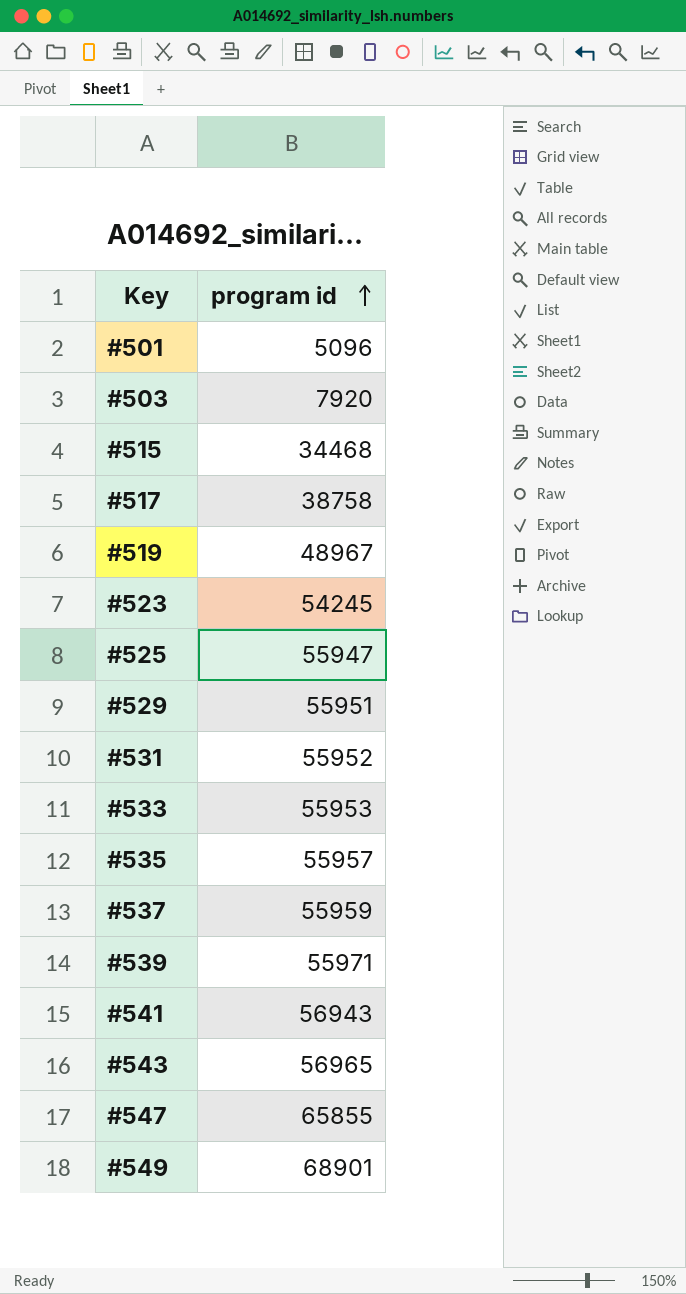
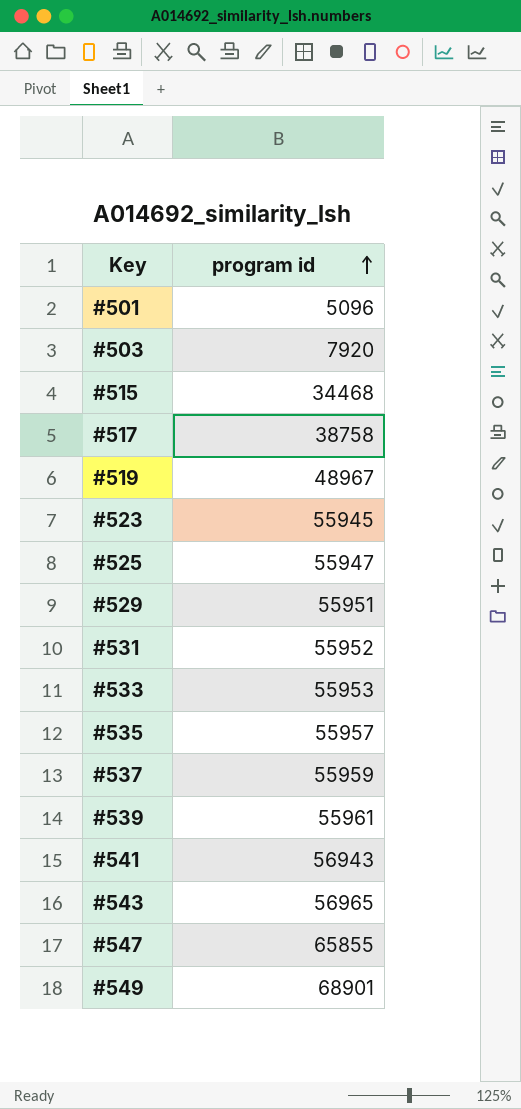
#523 | program id: 54245 -> 55945
#539 | program id: 55971 -> 55961

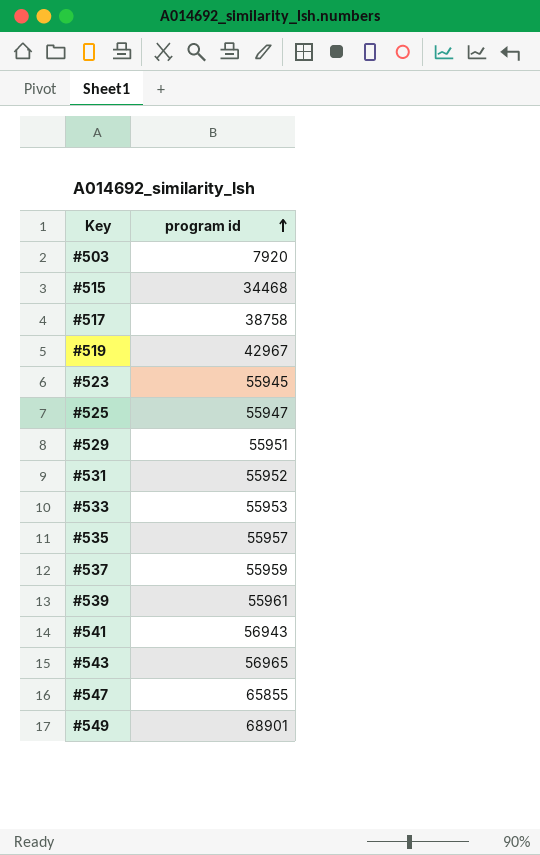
row #501: 5096 -> none
#519 | program id: 48967 -> 42967

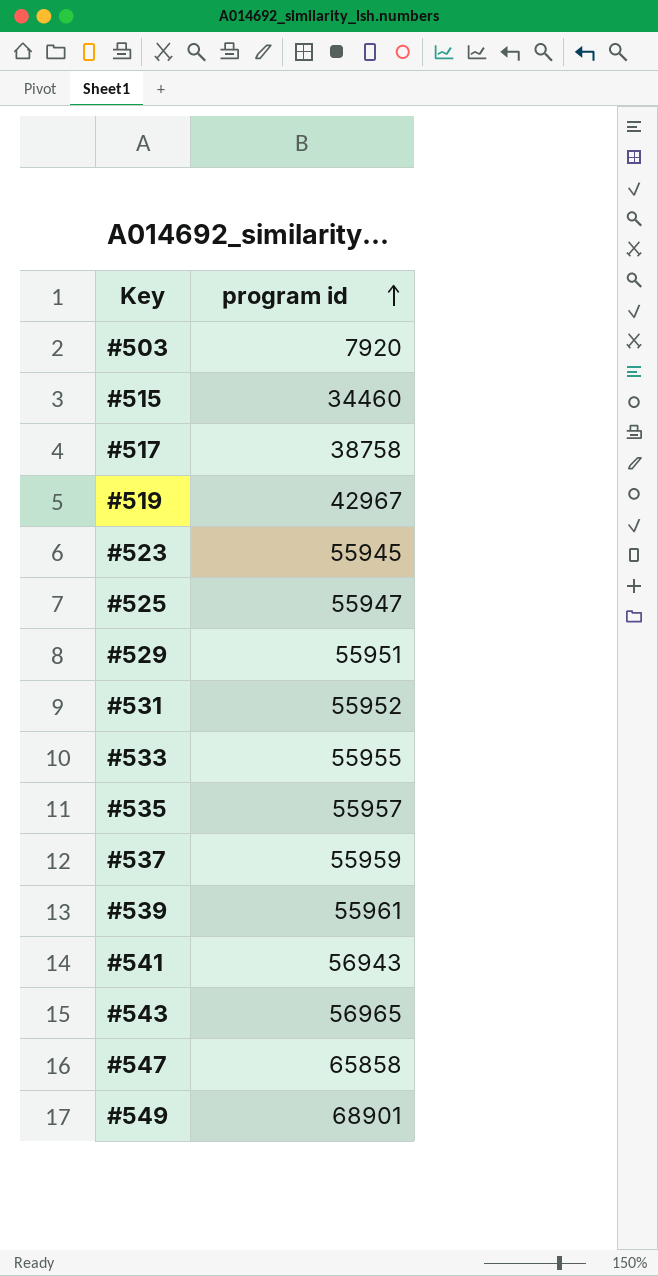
#515 | program id: 34468 -> 34460
#533 | program id: 55953 -> 55955
#547 | program id: 65855 -> 65858

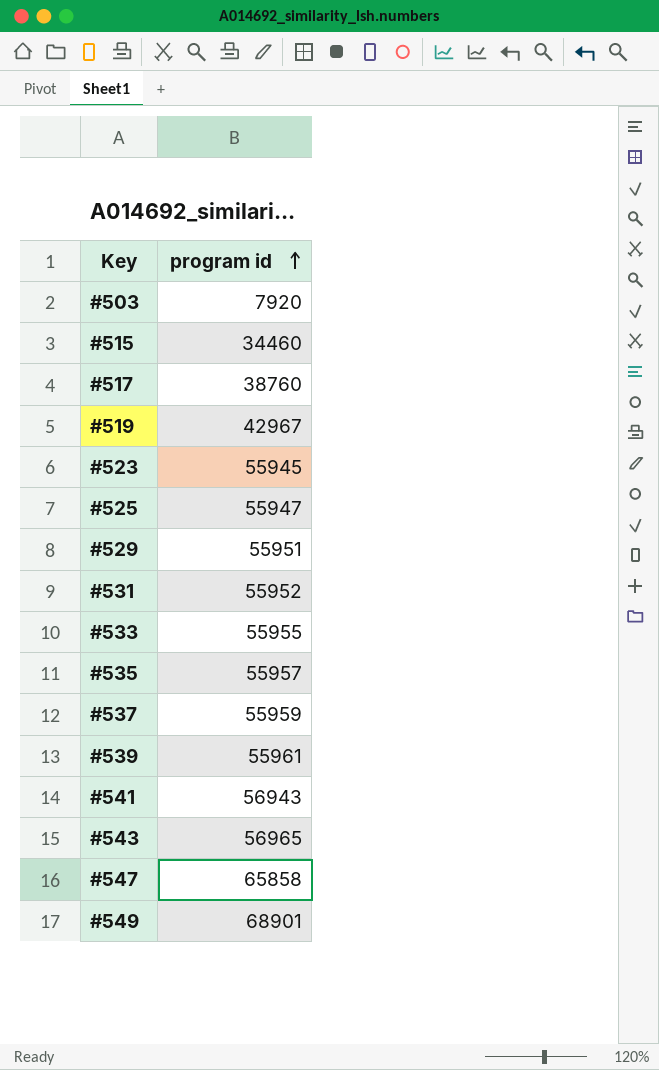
#517 | program id: 38758 -> 38760

